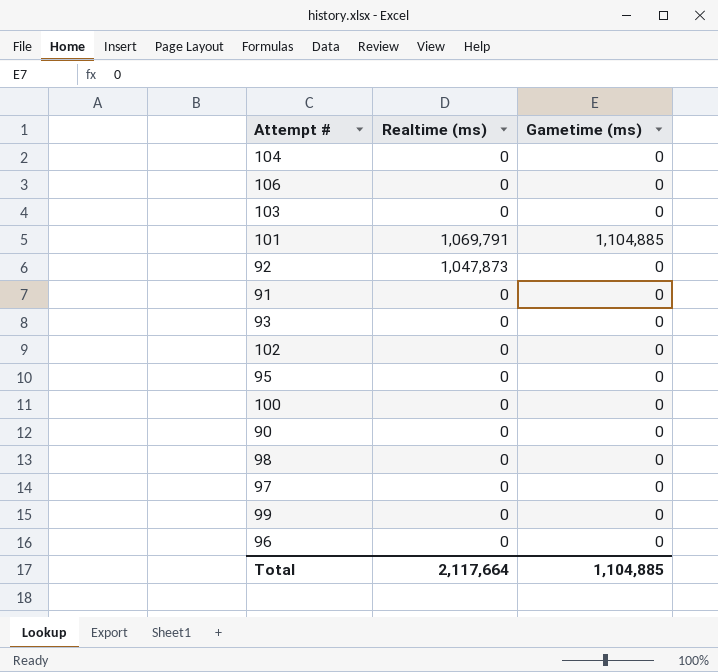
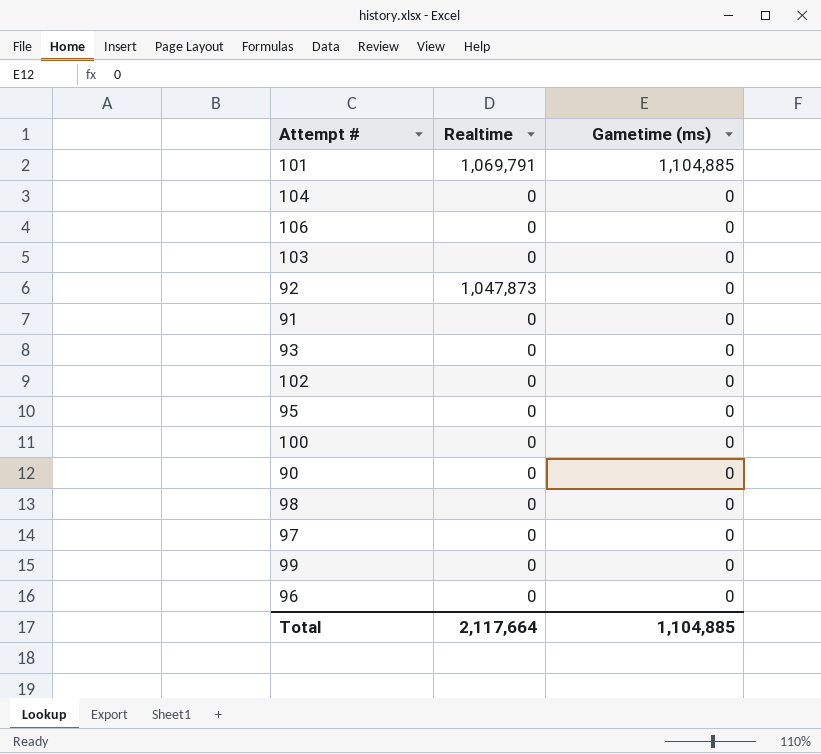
row order: none -> Gametime (ms) descending
column name: Realtime (ms) -> Realtime

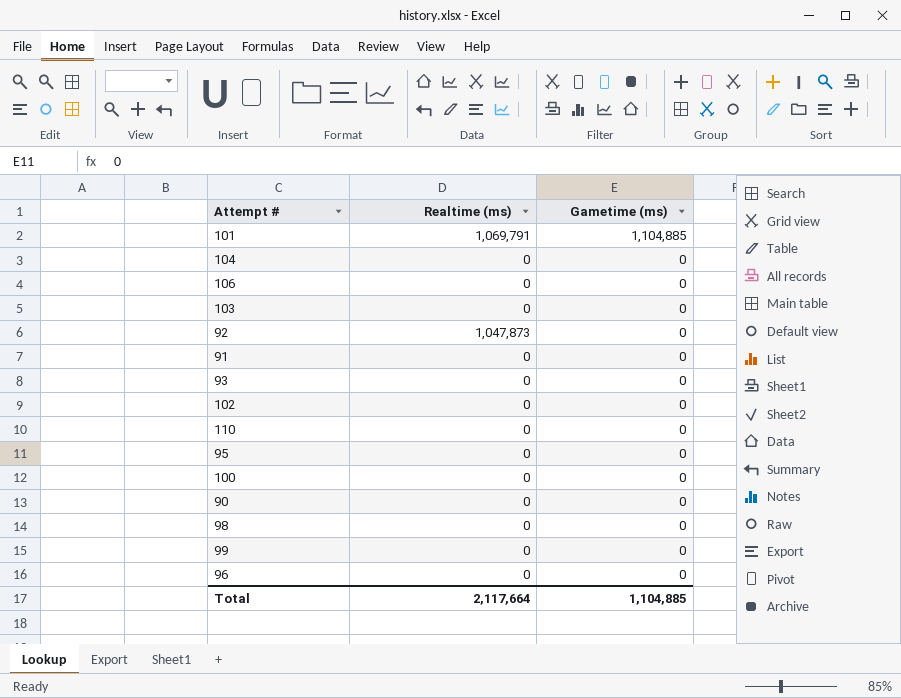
column name: Realtime -> Realtime (ms)
row 97: 0 | 0 -> none
row 110: none -> 0 | 0

